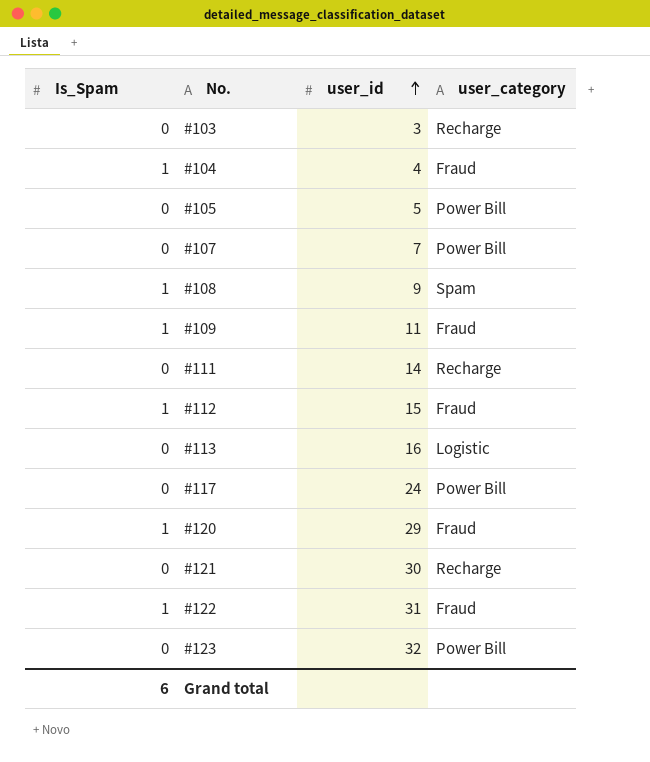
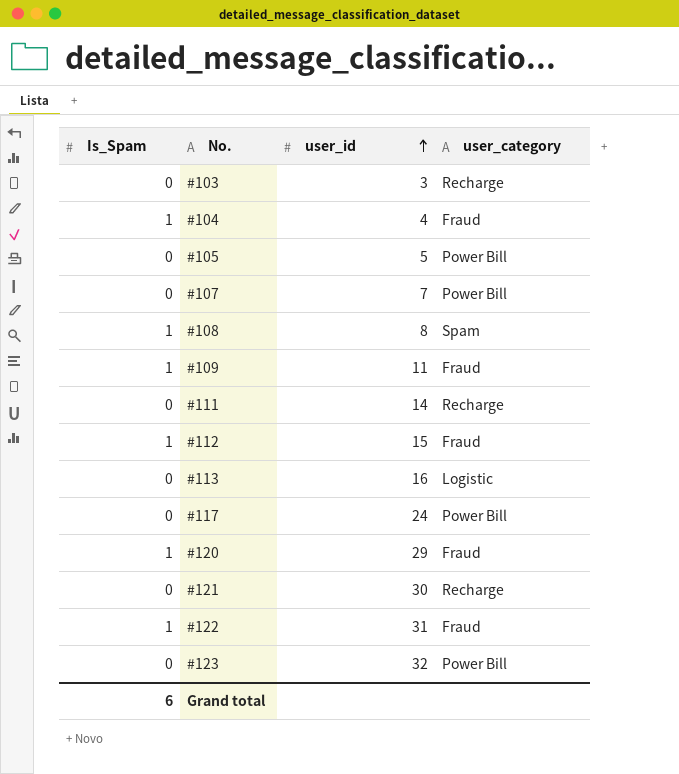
#108 | user_id: 9 -> 8

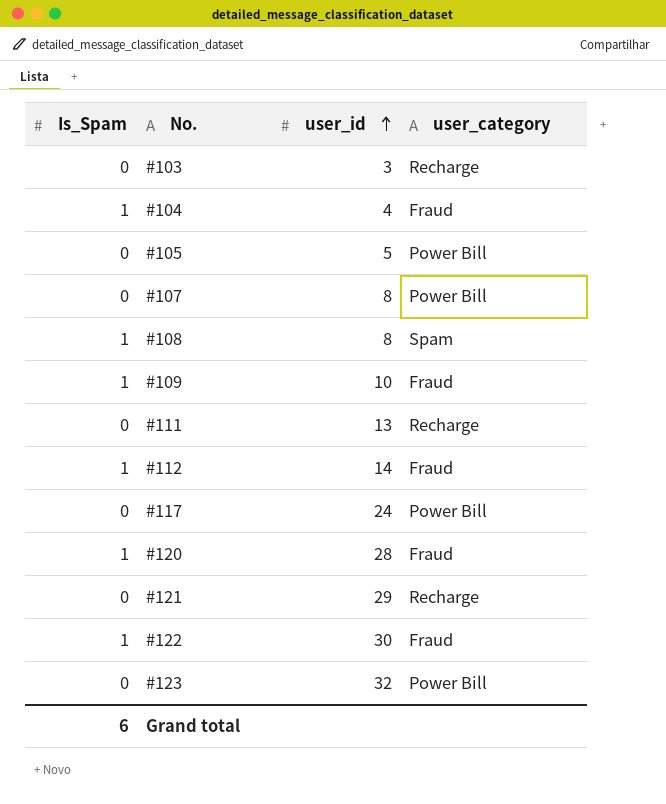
row #113: 0 | 16 | Logistic -> none
#107 | user_id: 7 -> 8
#109 | user_id: 11 -> 10
#111 | user_id: 14 -> 13
#112 | user_id: 15 -> 14
#120 | user_id: 29 -> 28
#121 | user_id: 30 -> 29
#122 | user_id: 31 -> 30

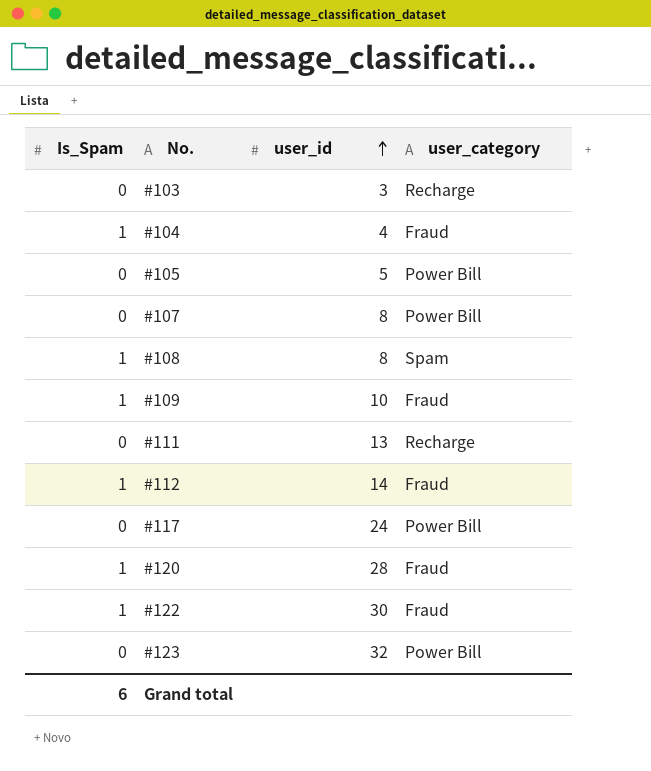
row #121: 0 | 29 | Recharge -> none

